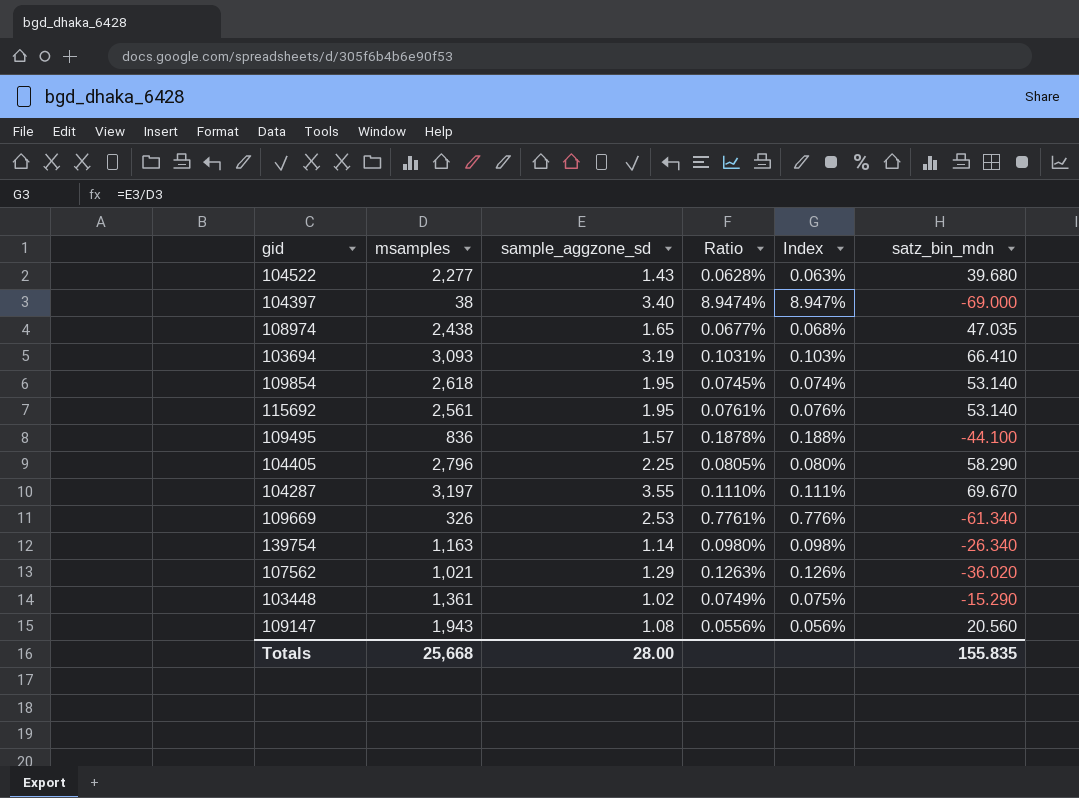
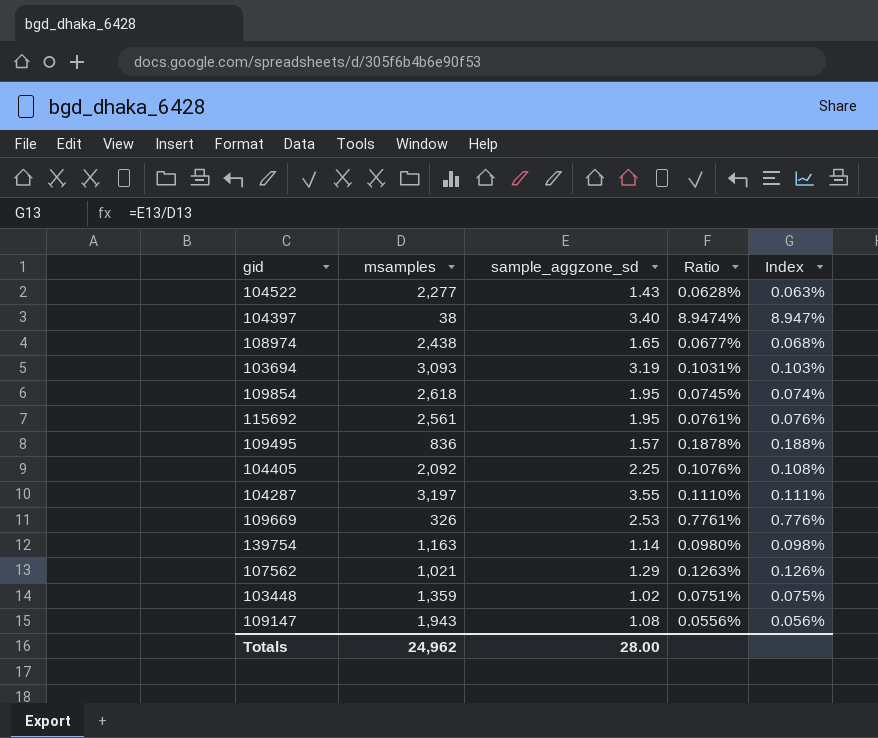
column satz_bin_mdn | position: 6 -> none
104405 | msamples: 2,796 -> 2,092
104405 | Ratio: 0.0805% -> 0.1076%
104405 | Index: 0.080% -> 0.108%
103448 | msamples: 1,361 -> 1,359
103448 | Ratio: 0.0749% -> 0.0751%
Totals | msamples: 25,668 -> 24,962

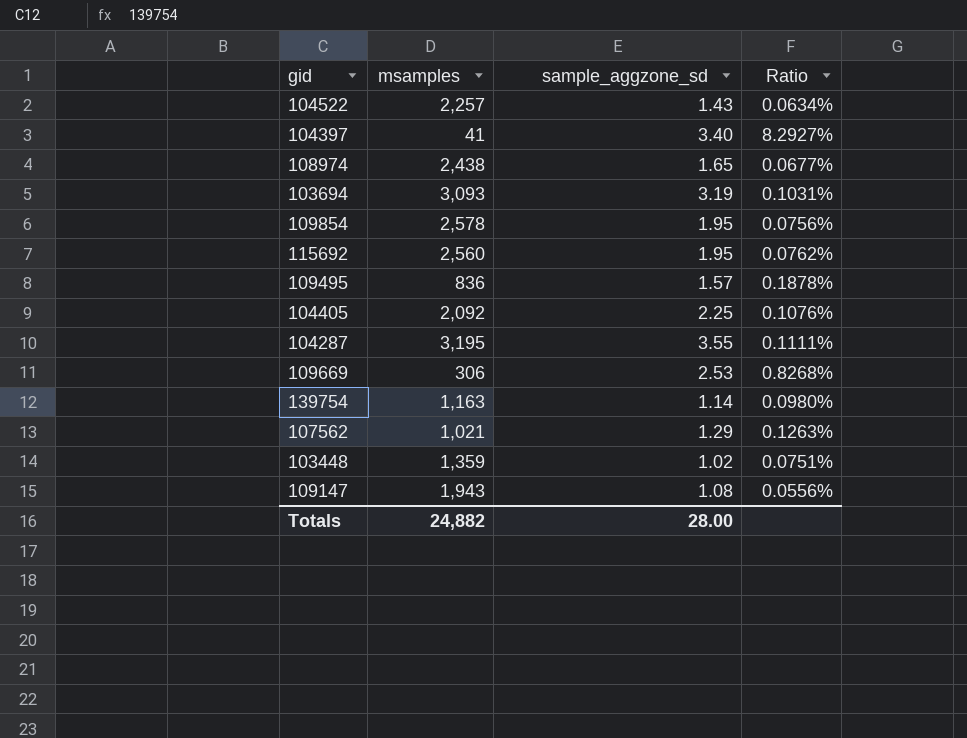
column Index | formula: [sample_aggzone_sd] / [msamples] -> none
104522 | msamples: 2,277 -> 2,257
104522 | Ratio: 0.0628% -> 0.0634%
104397 | msamples: 38 -> 41
104397 | Ratio: 8.9474% -> 8.2927%
109854 | msamples: 2,618 -> 2,578
109854 | Ratio: 0.0745% -> 0.0756%
115692 | msamples: 2,561 -> 2,560
115692 | Ratio: 0.0761% -> 0.0762%
104287 | msamples: 3,197 -> 3,195
104287 | Ratio: 0.1110% -> 0.1111%
109669 | msamples: 326 -> 306
109669 | Ratio: 0.7761% -> 0.8268%
Totals | msamples: 24,962 -> 24,882

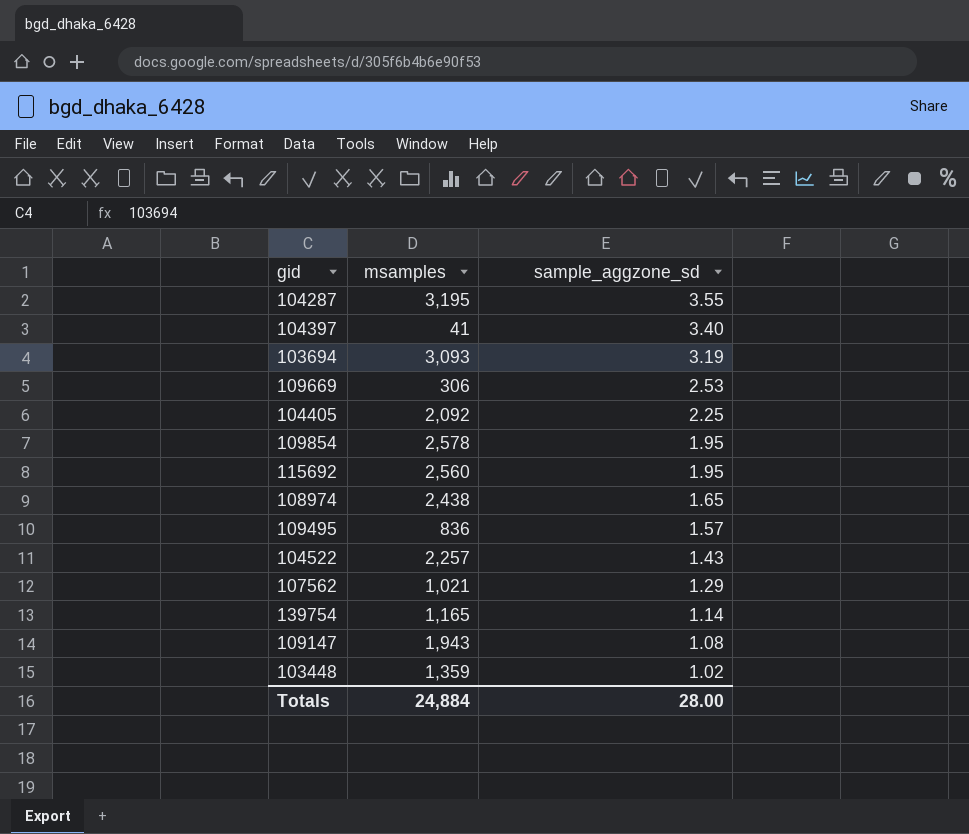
row order: none -> sample_aggzone_sd descending
column Ratio | formula: [sample_aggzone_sd] / [msamples] -> none
139754 | msamples: 1,163 -> 1,165
Totals | msamples: 24,882 -> 24,884

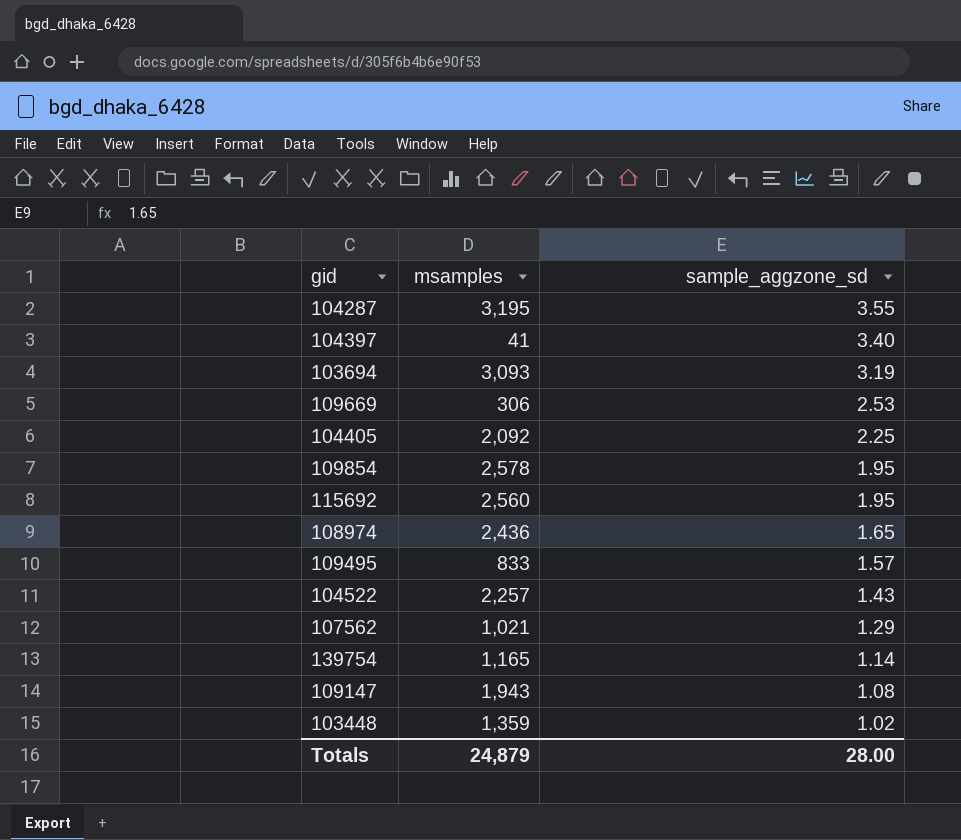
108974 | msamples: 2,438 -> 2,436
109495 | msamples: 836 -> 833
Totals | msamples: 24,884 -> 24,879

